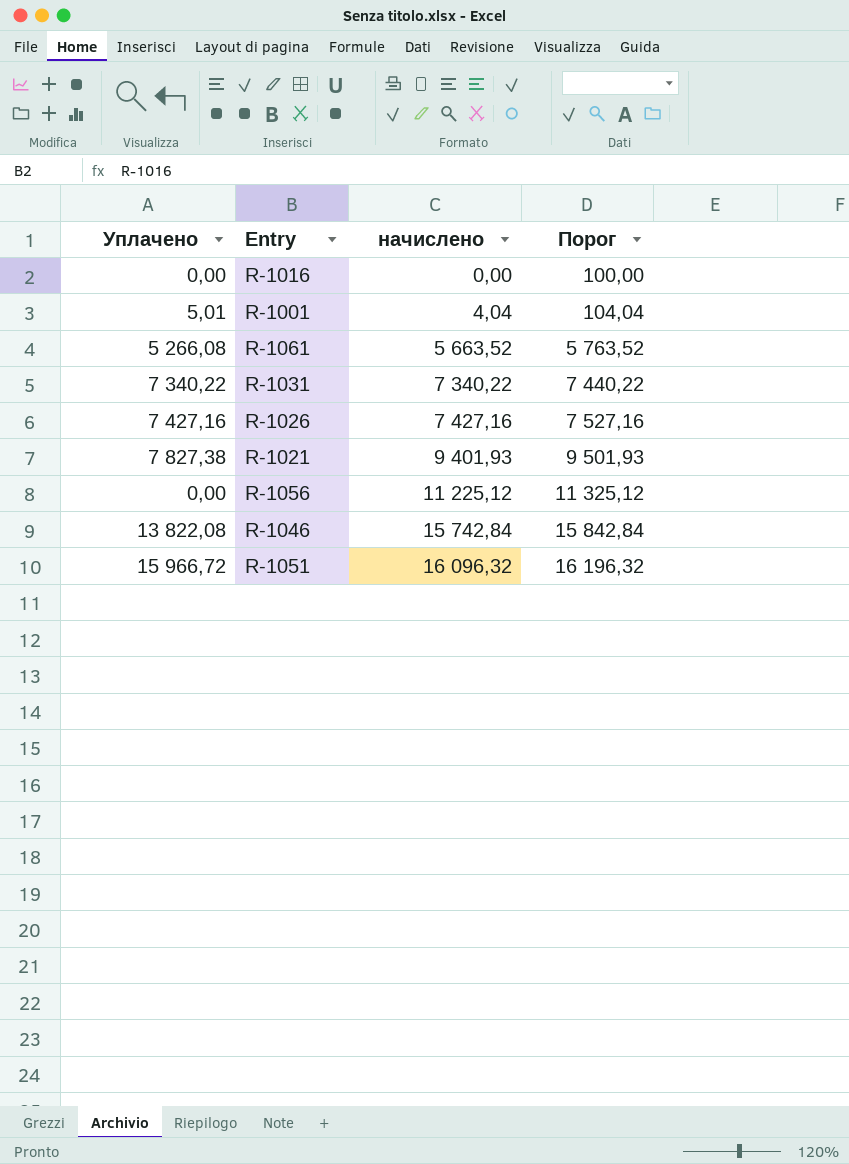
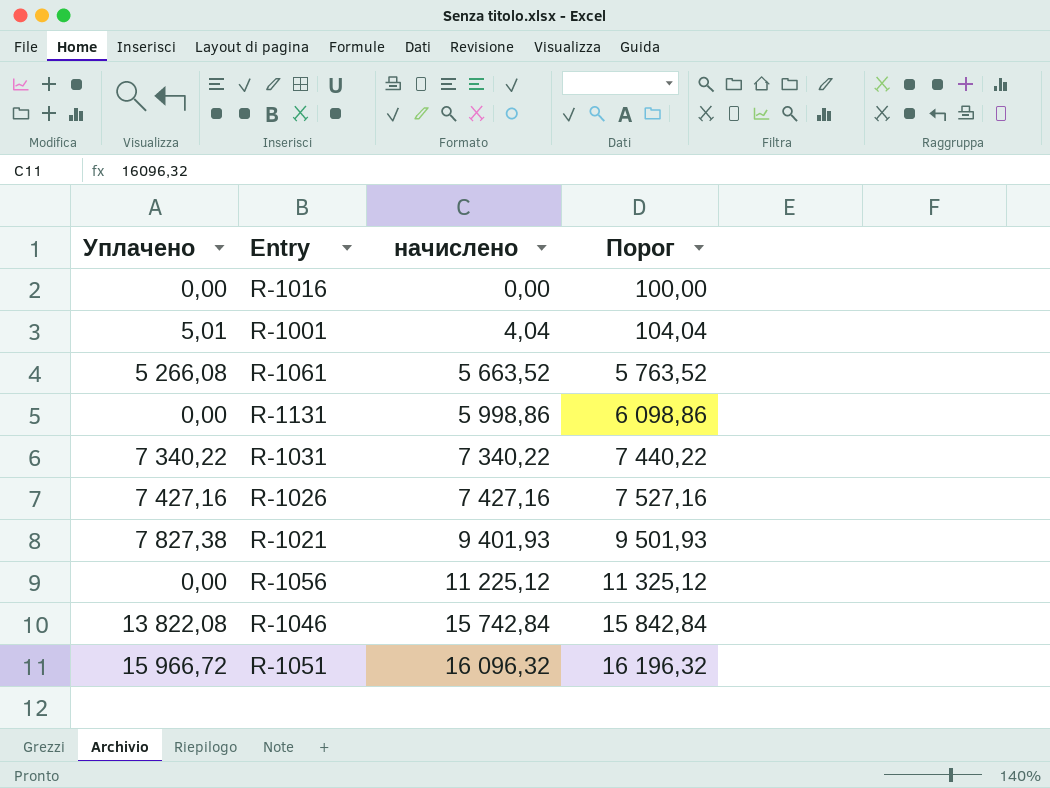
row R-1131: none -> 0,00 | 5 998,86 | 6 098,86

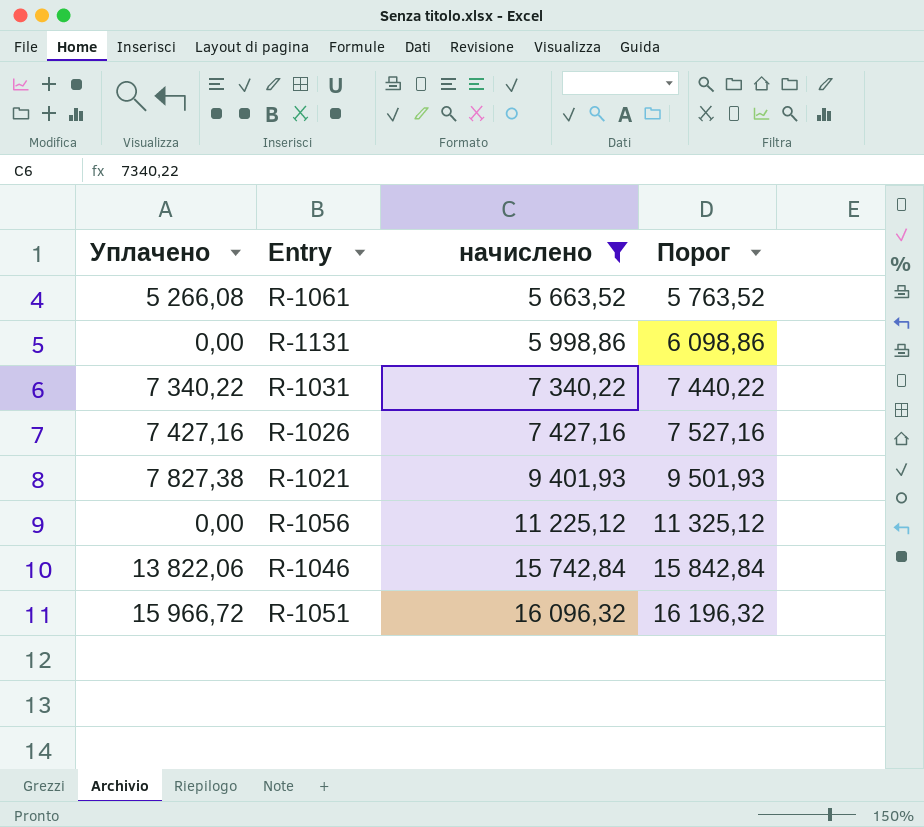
filter: none -> начислено >= 5 663,52
R-1046 | Уплачено: 13 822,08 -> 13 822,06

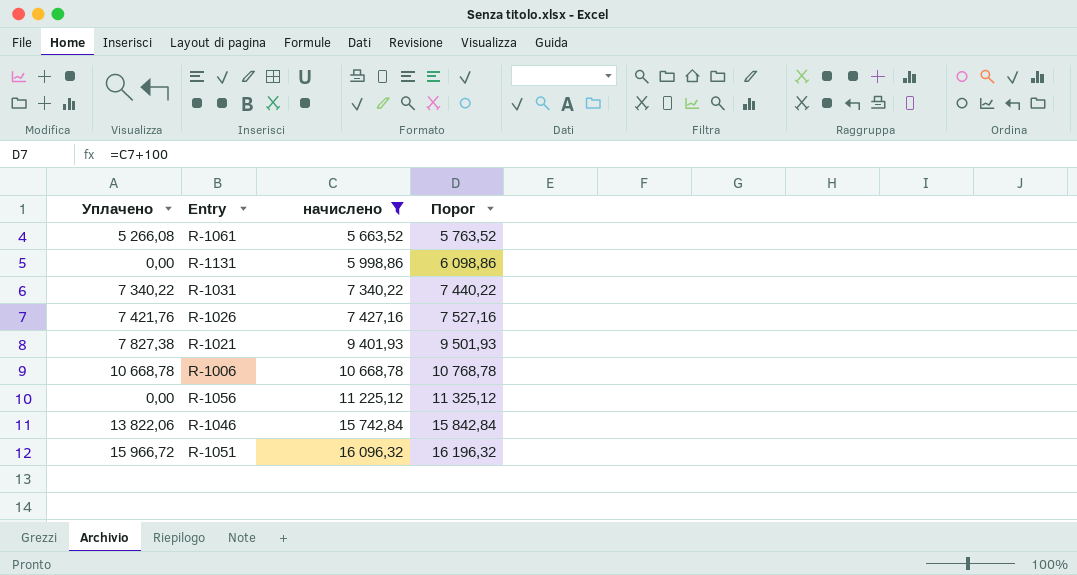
R-1026 | Уплачено: 7 427,16 -> 7 421,76
row R-1006: none -> 10 668,78 | 10 668,78 | 10 768,78

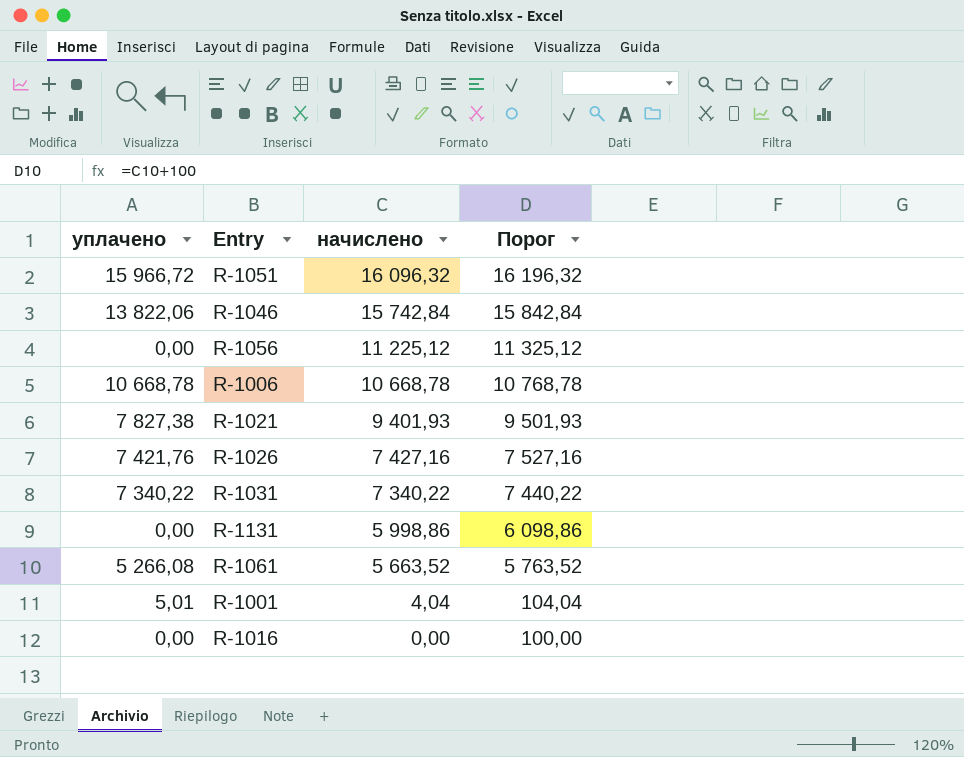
filter: начислено >= 5 663,52 -> none
row order: начислено ascending -> начислено descending
column name: Уплачено -> уплачено

